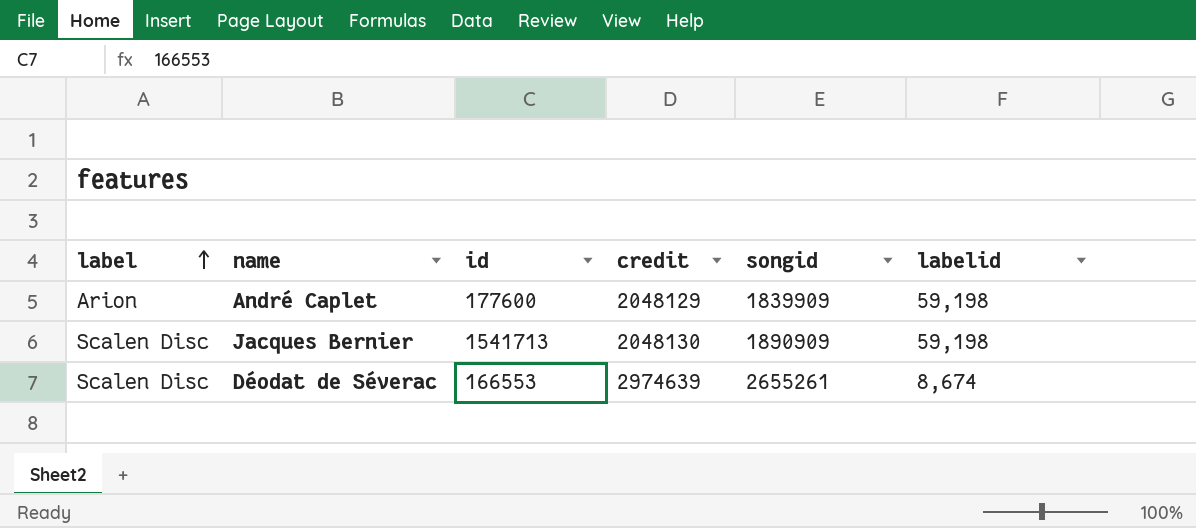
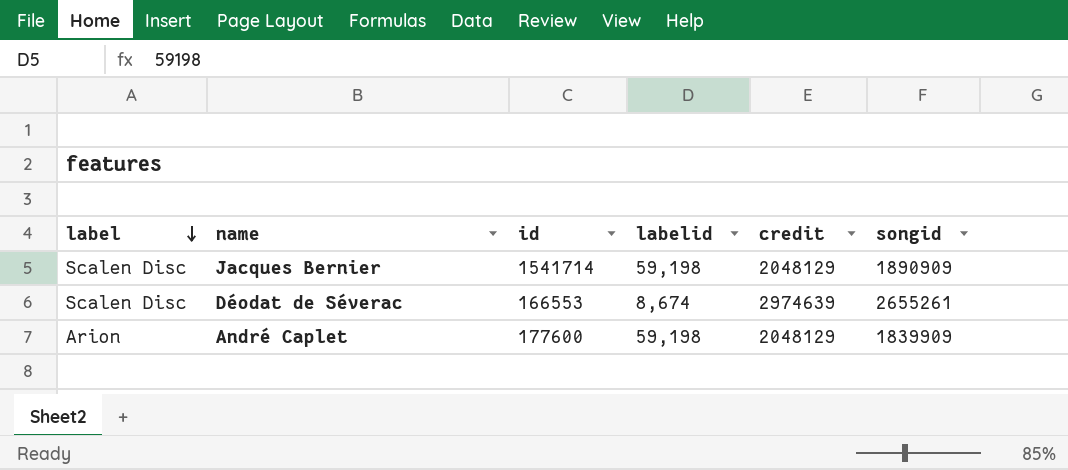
row order: label ascending -> label descending
column labelid | position: 6 -> 4
Jacques Bernier | id: 1541713 -> 1541714
Jacques Bernier | credit: 2048130 -> 2048129

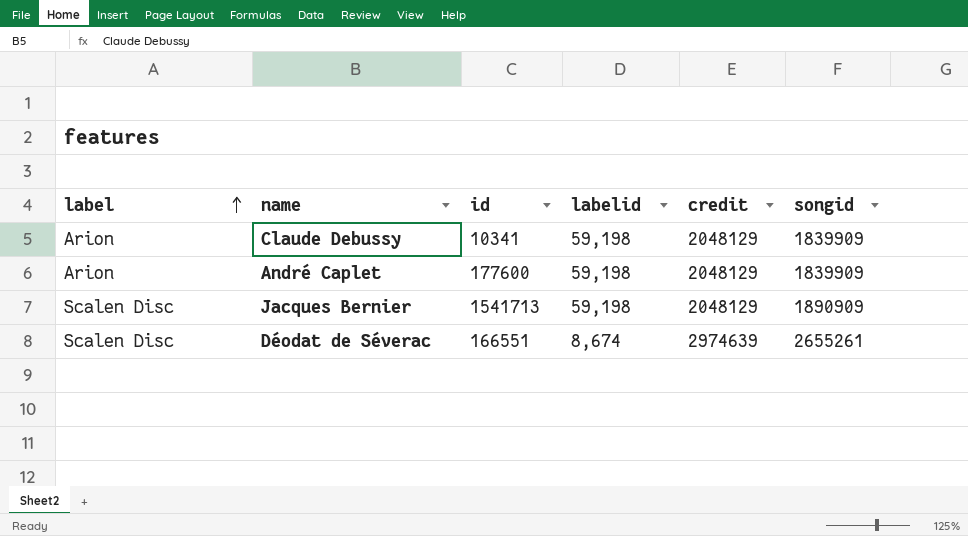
row order: label descending -> label ascending
row Claude Debussy: none -> Arion | 10341 | 59,198 | 2048129 | 1839909
Jacques Bernier | id: 1541714 -> 1541713
Déodat de Séverac | id: 166553 -> 166551

